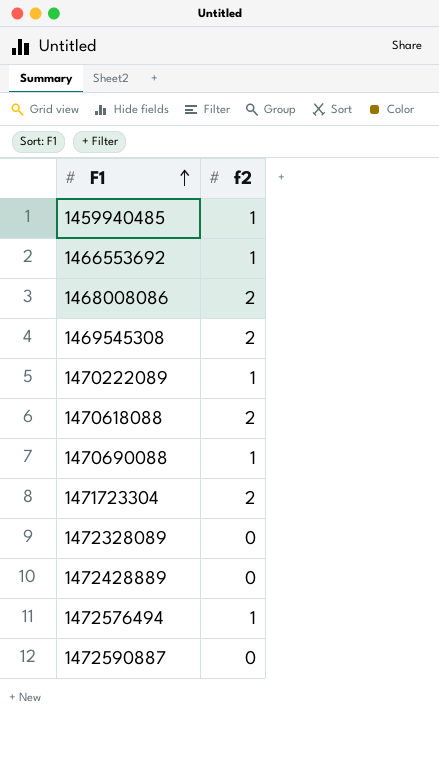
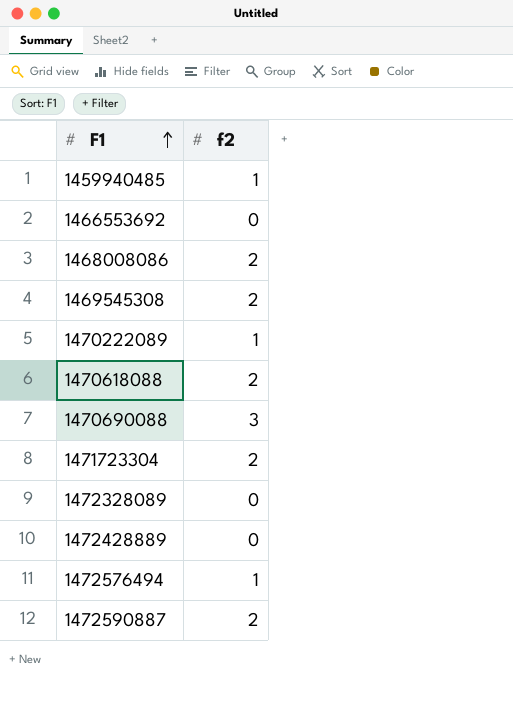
1466553692 | f2: 1 -> 0
1470690088 | f2: 1 -> 3
1472590887 | f2: 0 -> 2

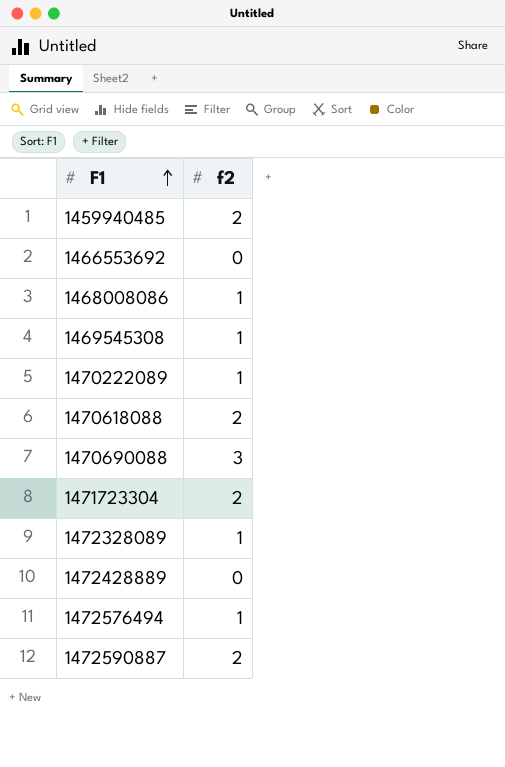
1459940485 | f2: 1 -> 2
1468008086 | f2: 2 -> 1
1469545308 | f2: 2 -> 1
1472328089 | f2: 0 -> 1

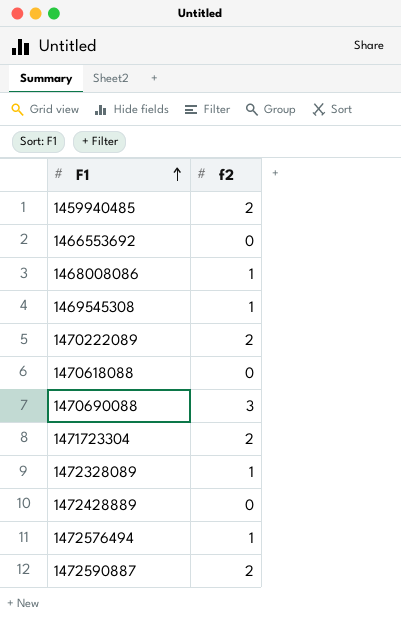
1470222089 | f2: 1 -> 2
1470618088 | f2: 2 -> 0

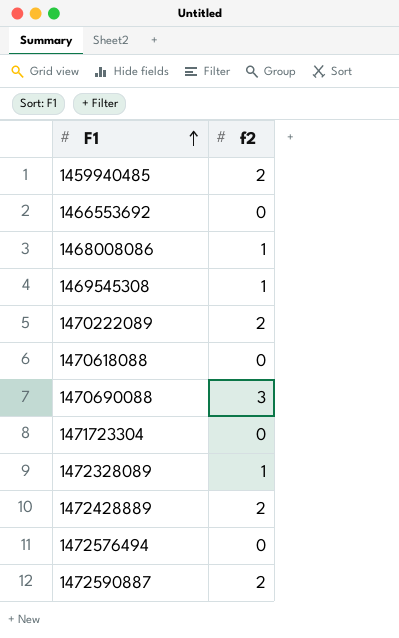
1471723304 | f2: 2 -> 0
1472428889 | f2: 0 -> 2
1472576494 | f2: 1 -> 0

